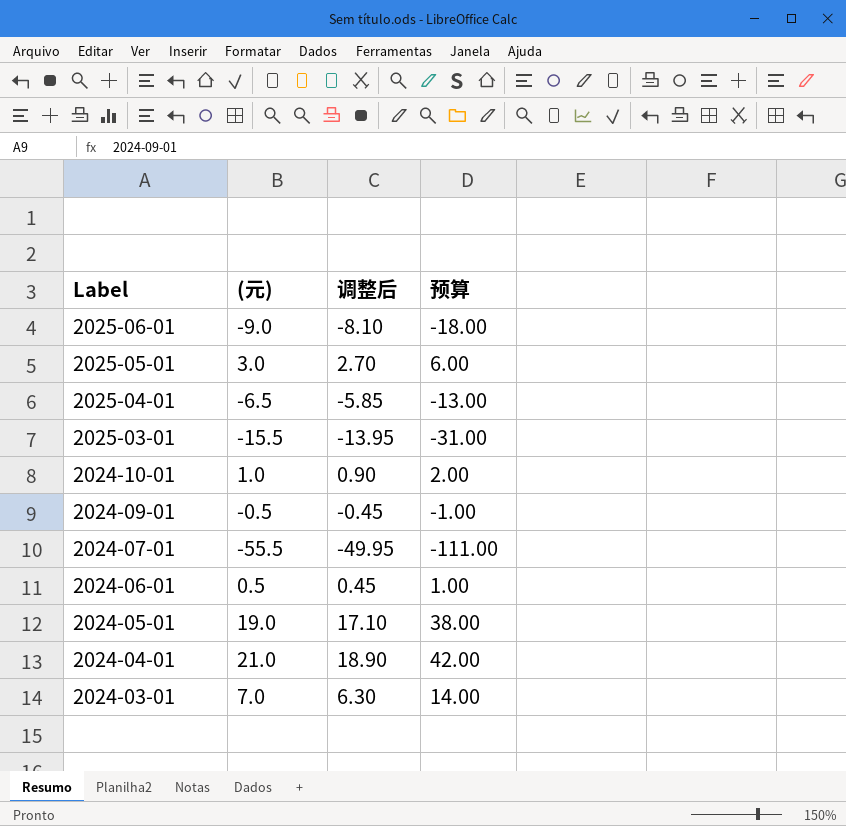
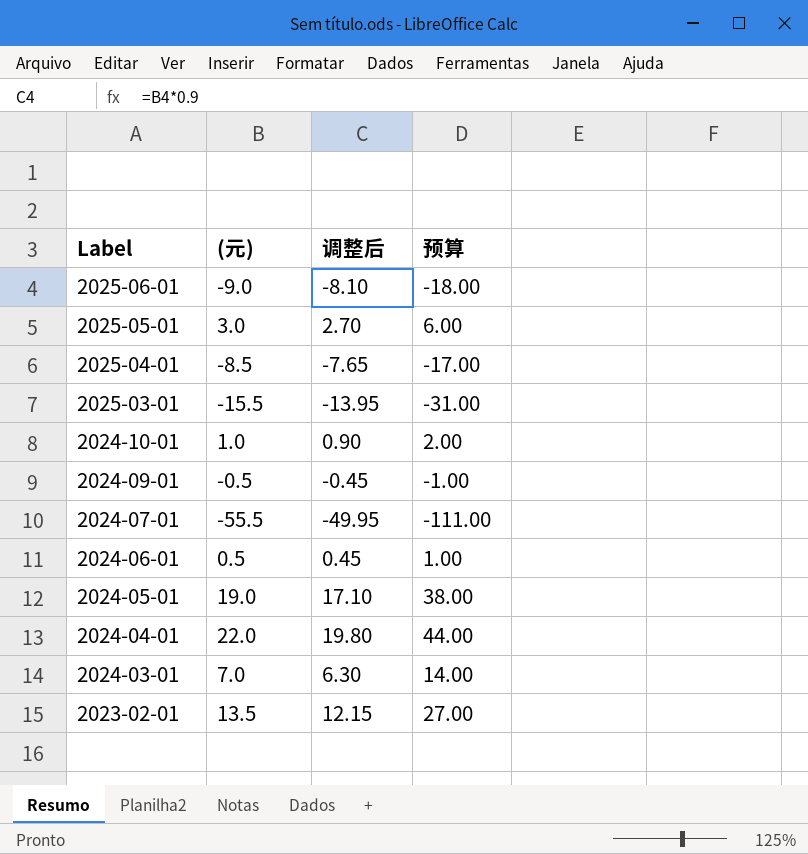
2025-04-01 | (元): -6.5 -> -8.5
2025-04-01 | 调整后: -5.85 -> -7.65
2025-04-01 | 预算: -13.00 -> -17.00
2024-04-01 | (元): 21.0 -> 22.0
2024-04-01 | 调整后: 18.90 -> 19.80
2024-04-01 | 预算: 42.00 -> 44.00
row 2023-02-01: none -> 13.5 | 12.15 | 27.00

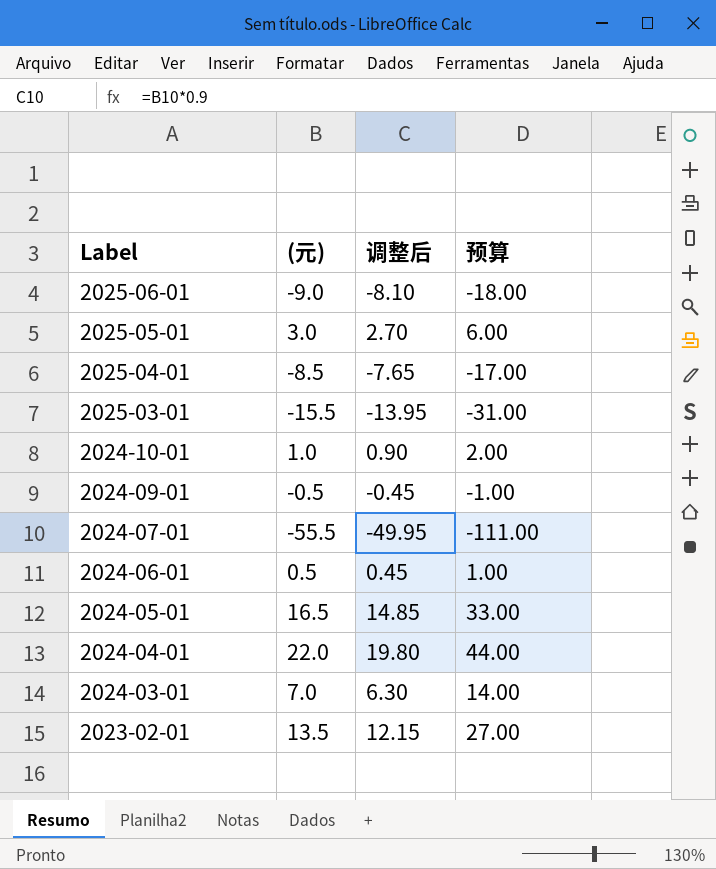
2024-05-01 | (元): 19.0 -> 16.5
2024-05-01 | 调整后: 17.10 -> 14.85
2024-05-01 | 预算: 38.00 -> 33.00

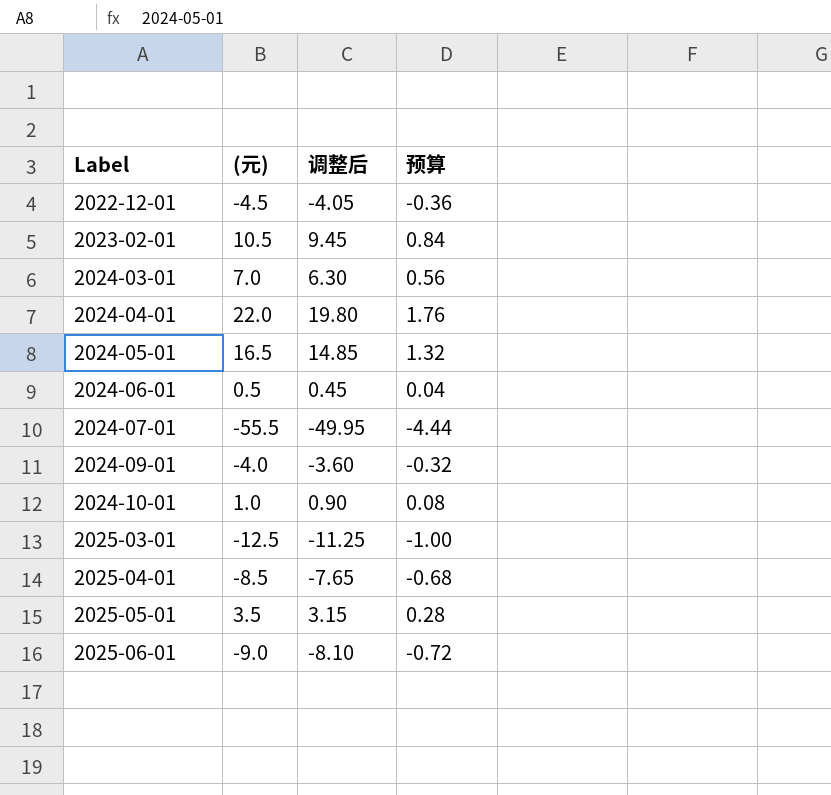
row order: Label descending -> Label ascending
column 预算 | formula: [(元)] * 2 -> [(元)] * 0.08
row 2022-12-01: none -> -4.5 | -4.05 | -0.36
2023-02-01 | (元): 13.5 -> 10.5
2023-02-01 | 调整后: 12.15 -> 9.45
2024-09-01 | (元): -0.5 -> -4.0
2024-09-01 | 调整后: -0.45 -> -3.60
2025-03-01 | (元): -15.5 -> -12.5
2025-03-01 | 调整后: -13.95 -> -11.25
2025-05-01 | (元): 3.0 -> 3.5
2025-05-01 | 调整后: 2.70 -> 3.15

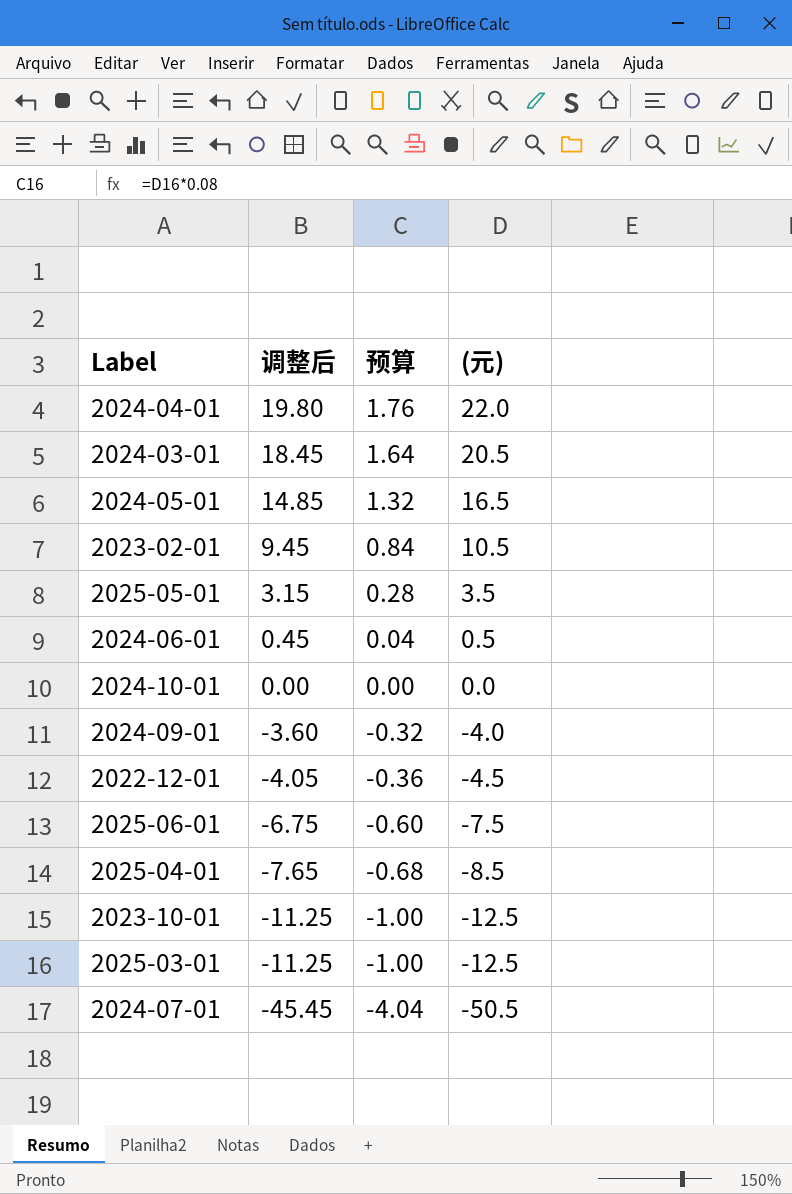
row order: Label ascending -> 调整后 descending
column (元) | position: 2 -> 4
2024-03-01 | 调整后: 6.30 -> 18.45
2024-03-01 | 预算: 0.56 -> 1.64
2024-03-01 | (元): 7.0 -> 20.5
2024-10-01 | 调整后: 0.90 -> 0.00
2024-10-01 | 预算: 0.08 -> 0.00
2024-10-01 | (元): 1.0 -> 0.0
2025-06-01 | 调整后: -8.10 -> -6.75
2025-06-01 | 预算: -0.72 -> -0.60
2025-06-01 | (元): -9.0 -> -7.5
row 2023-10-01: none -> -11.25 | -1.00 | -12.5
2024-07-01 | 调整后: -49.95 -> -45.45
2024-07-01 | 预算: -4.44 -> -4.04
2024-07-01 | (元): -55.5 -> -50.5

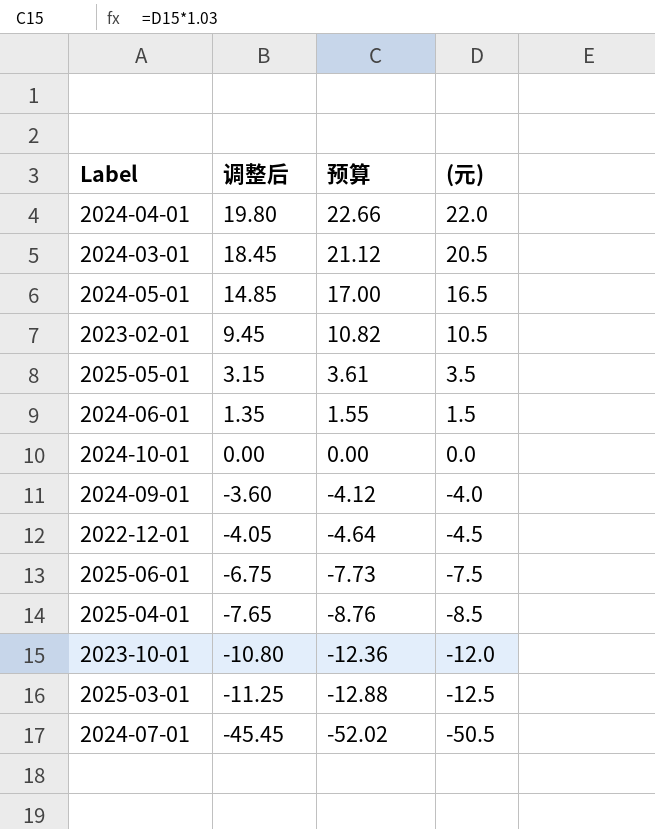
column 预算 | formula: [(元)] * 0.08 -> [(元)] * 1.03
2024-06-01 | 调整后: 0.45 -> 1.35
2024-06-01 | (元): 0.5 -> 1.5
2023-10-01 | 调整后: -11.25 -> -10.80
2023-10-01 | (元): -12.5 -> -12.0

